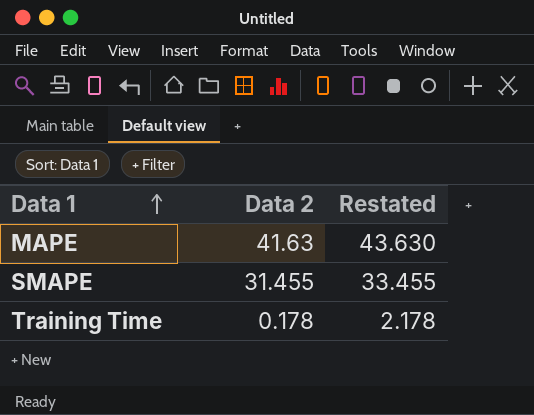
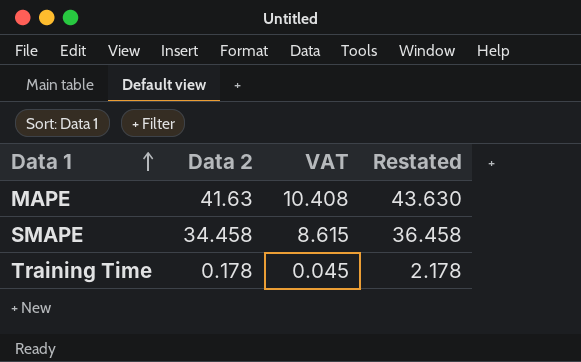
column VAT | formula: none -> [Data 2] * 0.25
SMAPE | Data 2: 31.455 -> 34.458
SMAPE | Restated: 33.455 -> 36.458

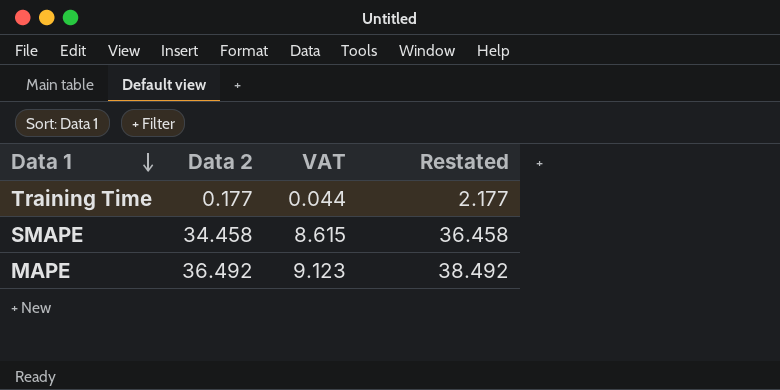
row order: Data 1 ascending -> Data 1 descending
Training Time | Data 2: 0.178 -> 0.177
Training Time | VAT: 0.045 -> 0.044
Training Time | Restated: 2.178 -> 2.177
MAPE | Data 2: 41.63 -> 36.492
MAPE | VAT: 10.408 -> 9.123
MAPE | Restated: 43.630 -> 38.492

